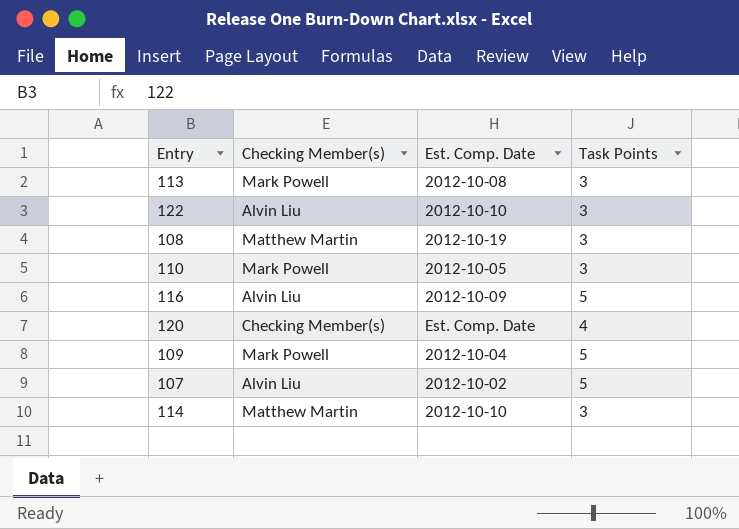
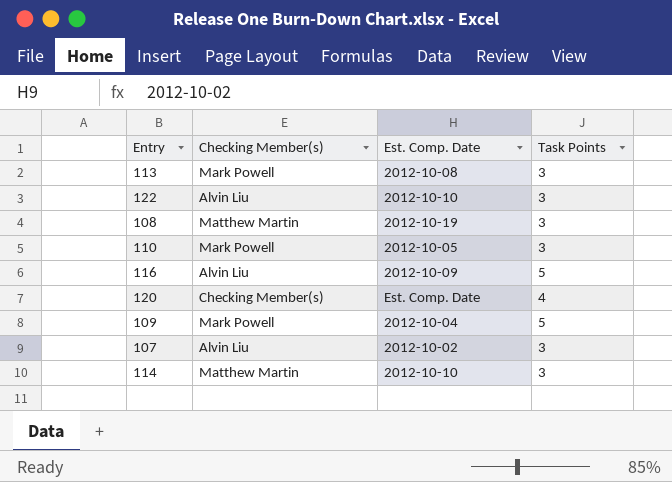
107 | Task Points: 5 -> 3

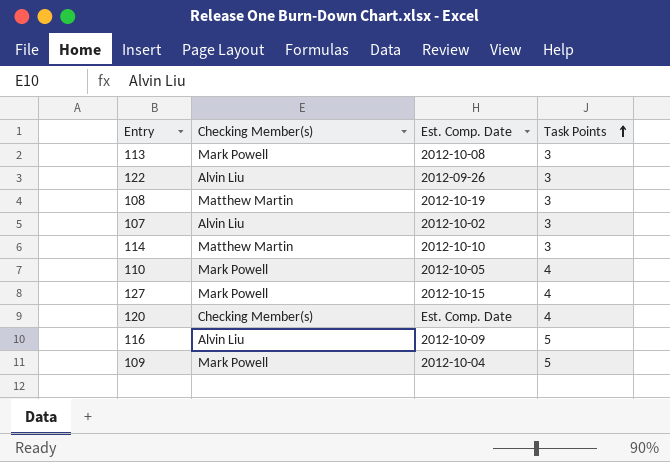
row order: none -> Task Points ascending
122 | Est. Comp. Date: 2012-10-10 -> 2012-09-26
110 | Task Points: 3 -> 4
row 127: none -> Mark Powell | 2012-10-15 | 4

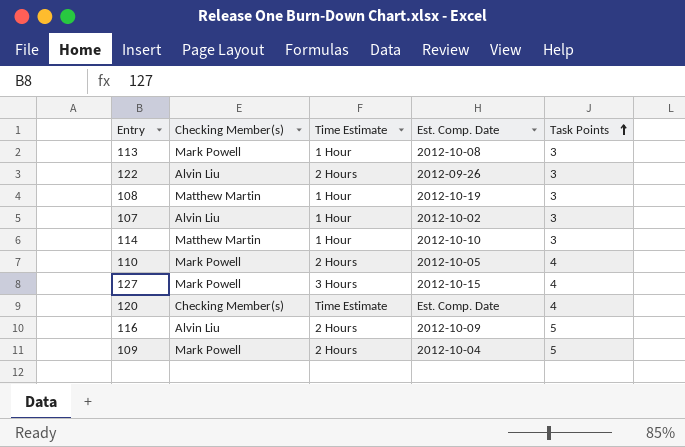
column Time Estimate | position: none -> 3

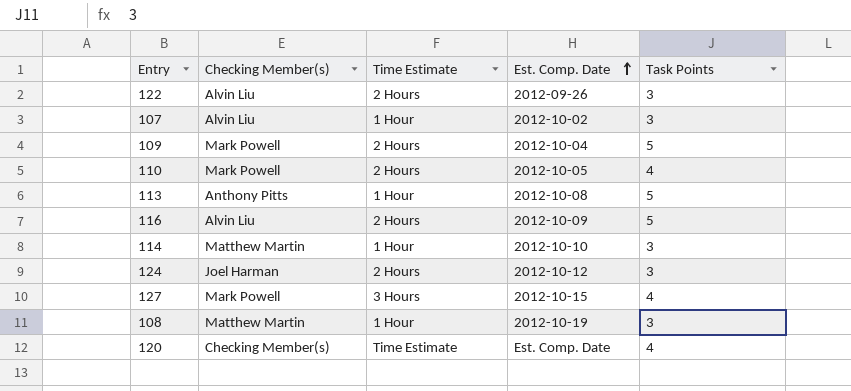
row order: Task Points ascending -> Est. Comp. Date ascending
113 | Checking Member(s): Mark Powell -> Anthony Pitts
113 | Task Points: 3 -> 5
row 124: none -> Joel Harman | 2 Hours | 2012-10-12 | 3

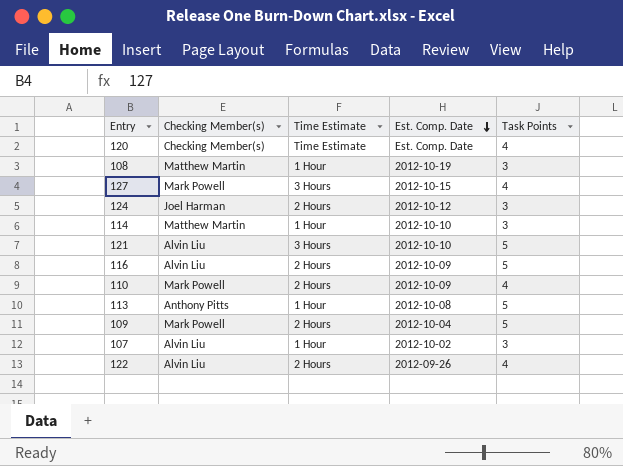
row order: Est. Comp. Date ascending -> Est. Comp. Date descending
row 121: none -> Alvin Liu | 3 Hours | 2012-10-10 | 5
110 | Est. Comp. Date: 2012-10-05 -> 2012-10-09
122 | Task Points: 3 -> 4

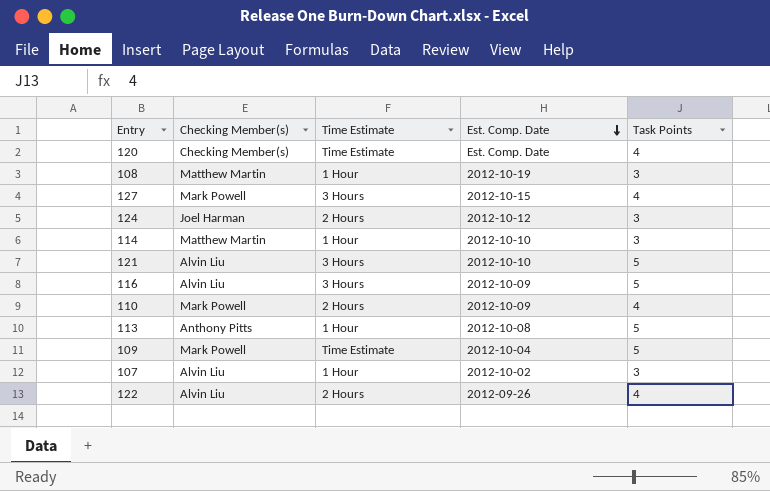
116 | Time Estimate: 2 Hours -> 3 Hours
109 | Time Estimate: 2 Hours -> Time Estimate

